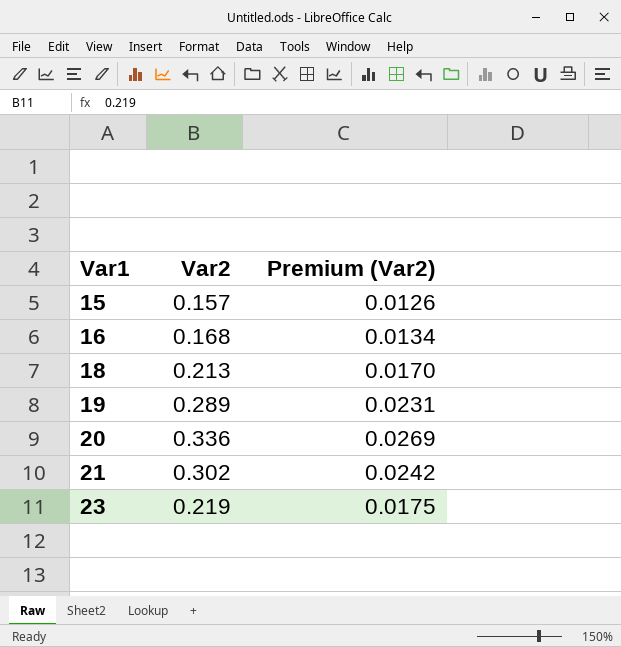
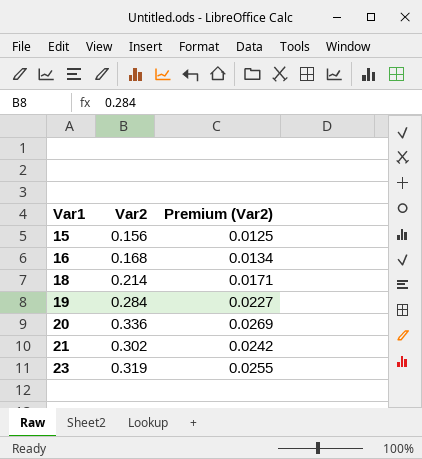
15 | Var2: 0.157 -> 0.156
15 | Premium (Var2): 0.0126 -> 0.0125
18 | Var2: 0.213 -> 0.214
18 | Premium (Var2): 0.0170 -> 0.0171
19 | Var2: 0.289 -> 0.284
19 | Premium (Var2): 0.0231 -> 0.0227
23 | Var2: 0.219 -> 0.319
23 | Premium (Var2): 0.0175 -> 0.0255

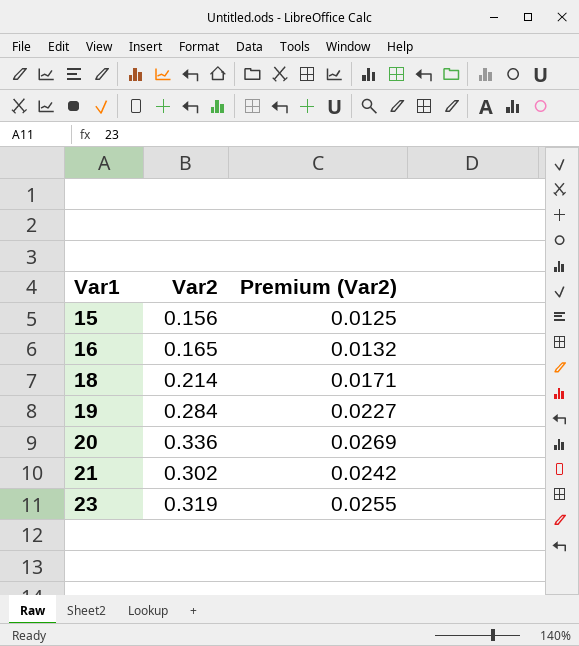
16 | Var2: 0.168 -> 0.165
16 | Premium (Var2): 0.0134 -> 0.0132

